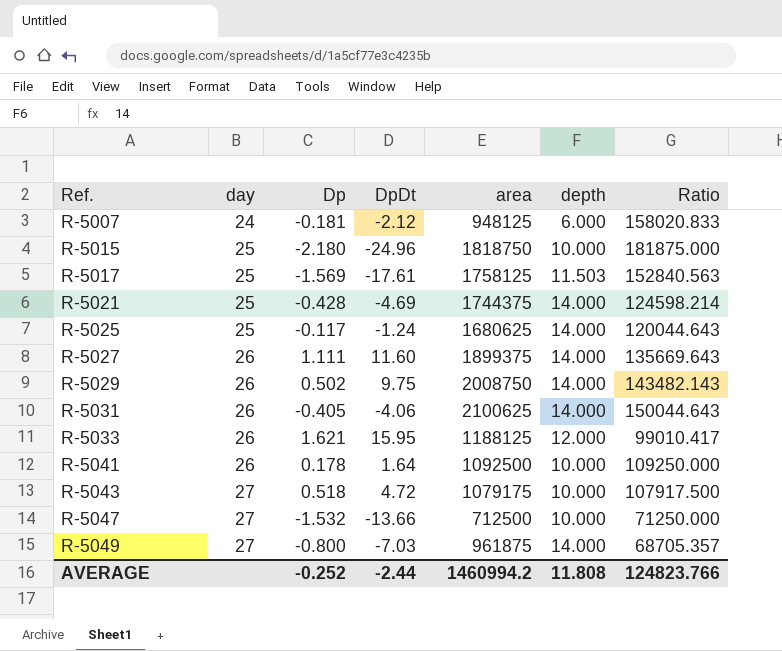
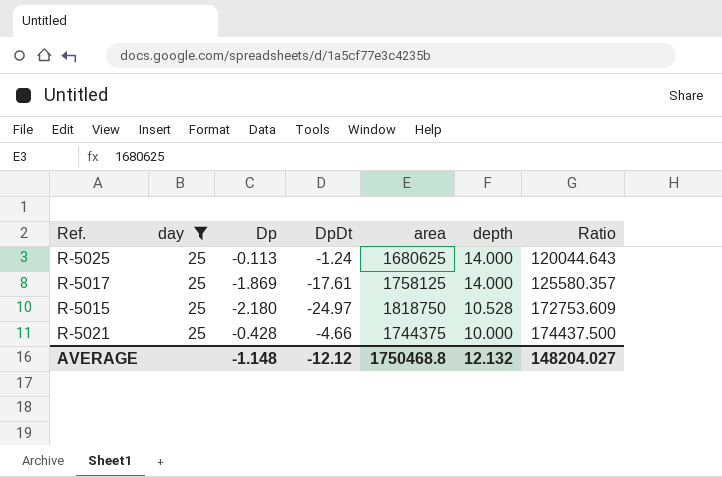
filter: none -> day = 25
row order: Ref. ascending -> depth descending
R-5025 | Dp: -0.117 -> -0.113
R-5017 | Dp: -1.569 -> -1.869
R-5017 | depth: 11.503 -> 14.000
R-5017 | Ratio: 152840.563 -> 125580.357
R-5015 | DpDt: -24.96 -> -24.97
R-5015 | depth: 10.000 -> 10.528
R-5015 | Ratio: 181875.000 -> 172753.609
R-5021 | DpDt: -4.69 -> -4.66
R-5021 | depth: 14.000 -> 10.000
R-5021 | Ratio: 124598.214 -> 174437.500
AVERAGE | Dp: -0.252 -> -1.148
AVERAGE | DpDt: -2.44 -> -12.12
AVERAGE | area: 1460994.2 -> 1750468.8
AVERAGE | depth: 11.808 -> 12.132
AVERAGE | Ratio: 124823.766 -> 148204.027

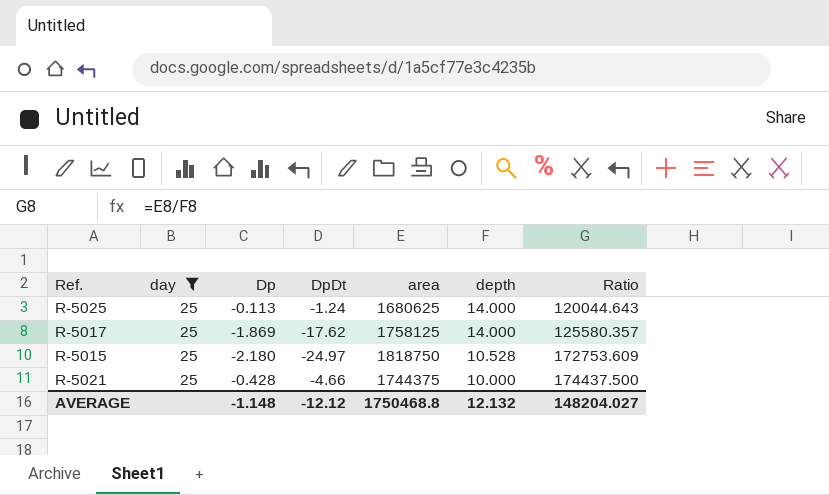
R-5017 | DpDt: -17.61 -> -17.62

